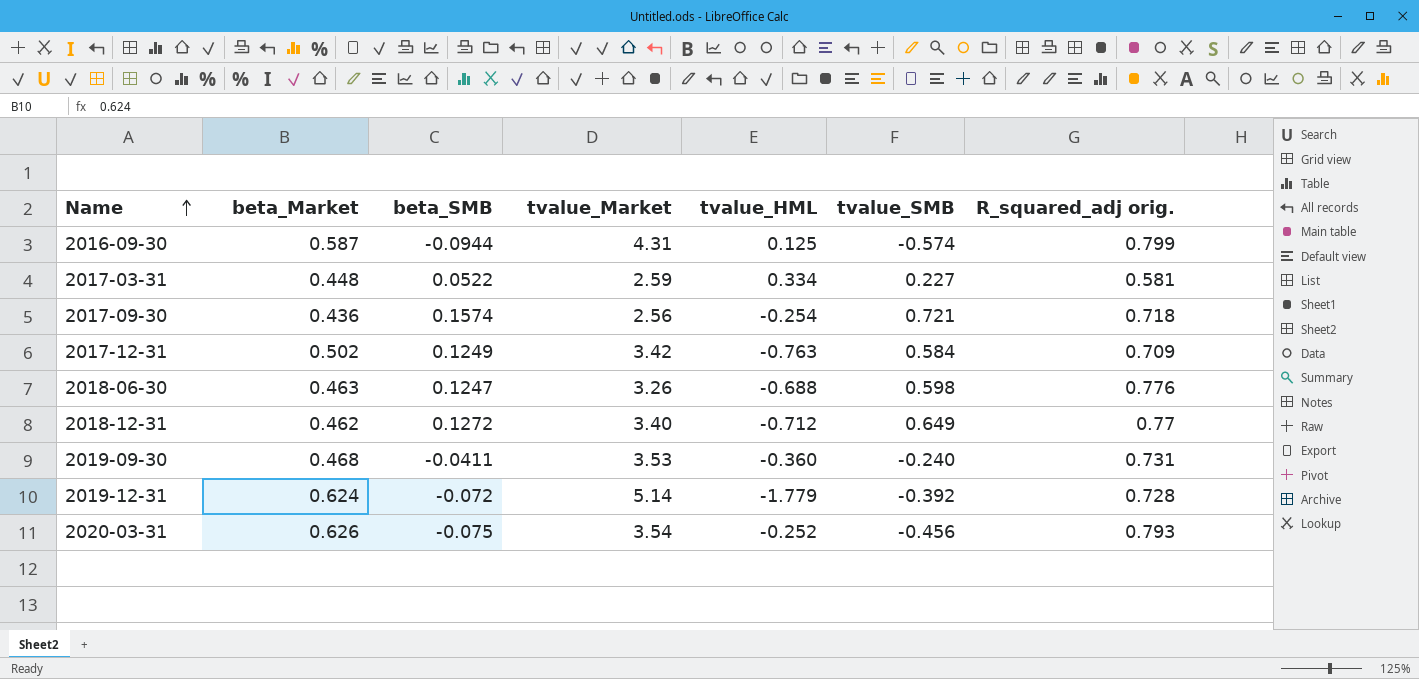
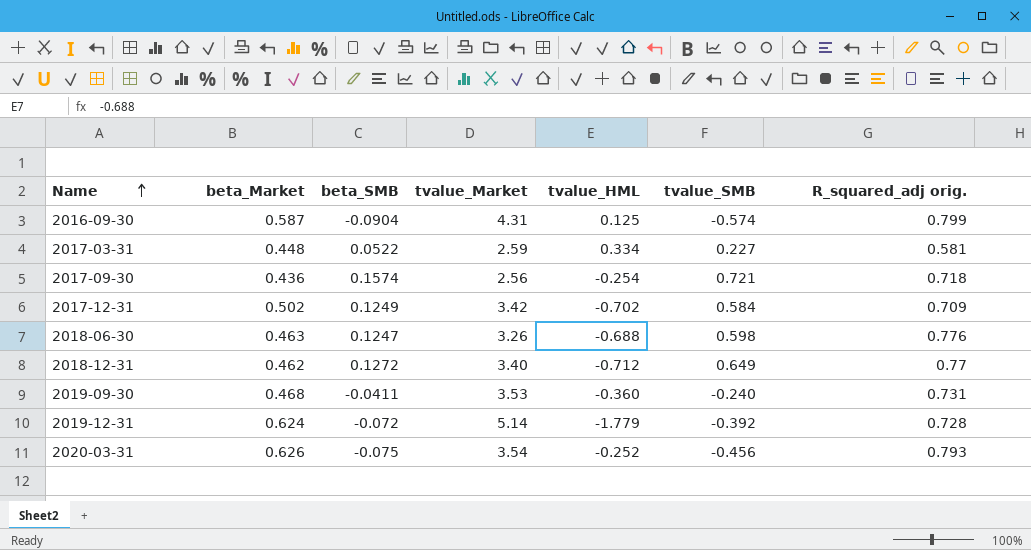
2016-09-30 | beta_SMB: -0.0944 -> -0.0904
2017-12-31 | tvalue_HML: -0.763 -> -0.702

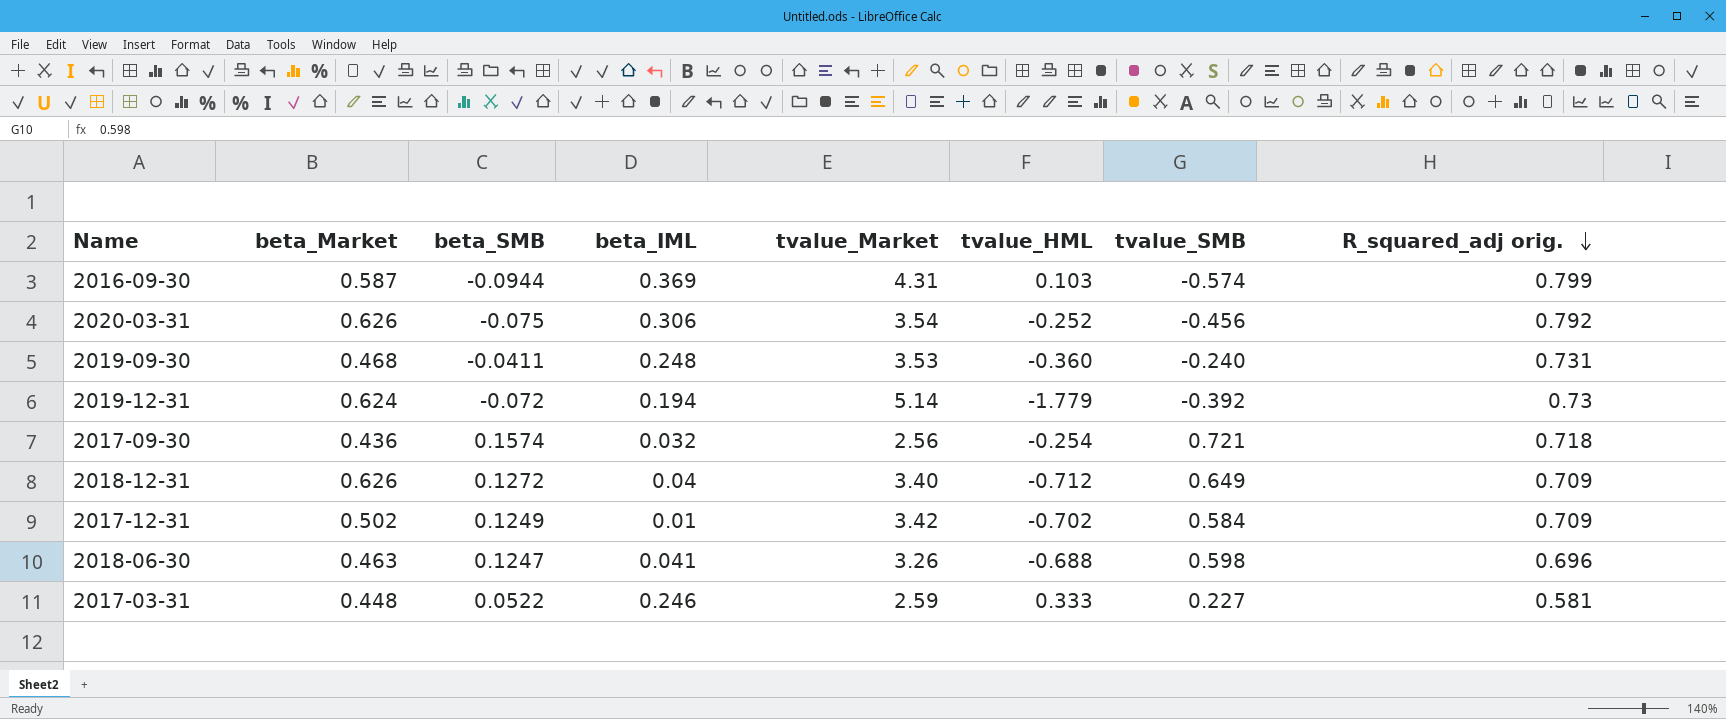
row order: Name ascending -> R_squared_adj orig. descending
column beta_IML | position: none -> 4
2016-09-30 | beta_SMB: -0.0904 -> -0.0944
2016-09-30 | tvalue_HML: 0.125 -> 0.103
2020-03-31 | R_squared_adj orig.: 0.793 -> 0.792
2019-12-31 | R_squared_adj orig.: 0.728 -> 0.73
2018-12-31 | beta_Market: 0.462 -> 0.626
2018-12-31 | R_squared_adj orig.: 0.77 -> 0.709
2018-06-30 | R_squared_adj orig.: 0.776 -> 0.696
2017-03-31 | tvalue_HML: 0.334 -> 0.333

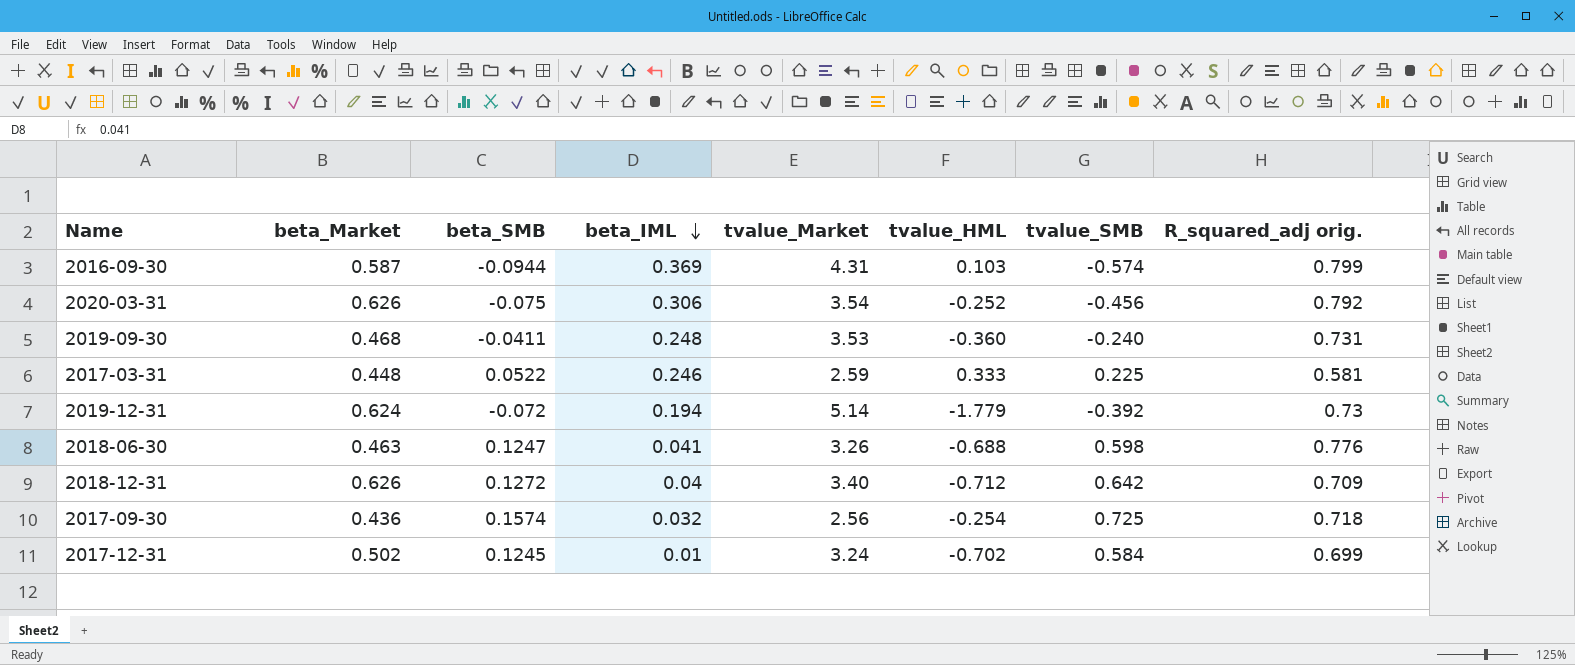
row order: R_squared_adj orig. descending -> beta_IML descending
2017-03-31 | tvalue_SMB: 0.227 -> 0.225
2018-06-30 | R_squared_adj orig.: 0.696 -> 0.776
2018-12-31 | tvalue_SMB: 0.649 -> 0.642
2017-09-30 | tvalue_SMB: 0.721 -> 0.725
2017-12-31 | beta_SMB: 0.1249 -> 0.1245
2017-12-31 | tvalue_Market: 3.42 -> 3.24
2017-12-31 | R_squared_adj orig.: 0.709 -> 0.699

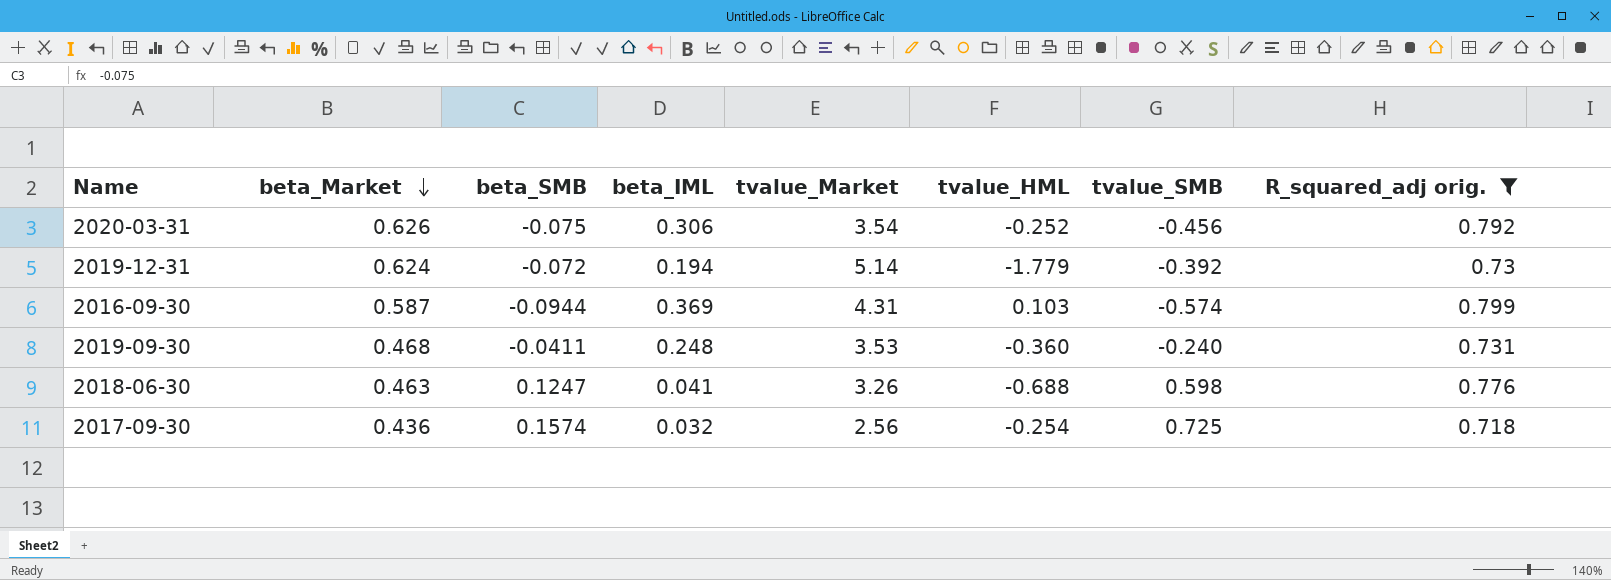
filter: none -> R_squared_adj orig. >= 0.718
row order: beta_IML descending -> beta_Market descending

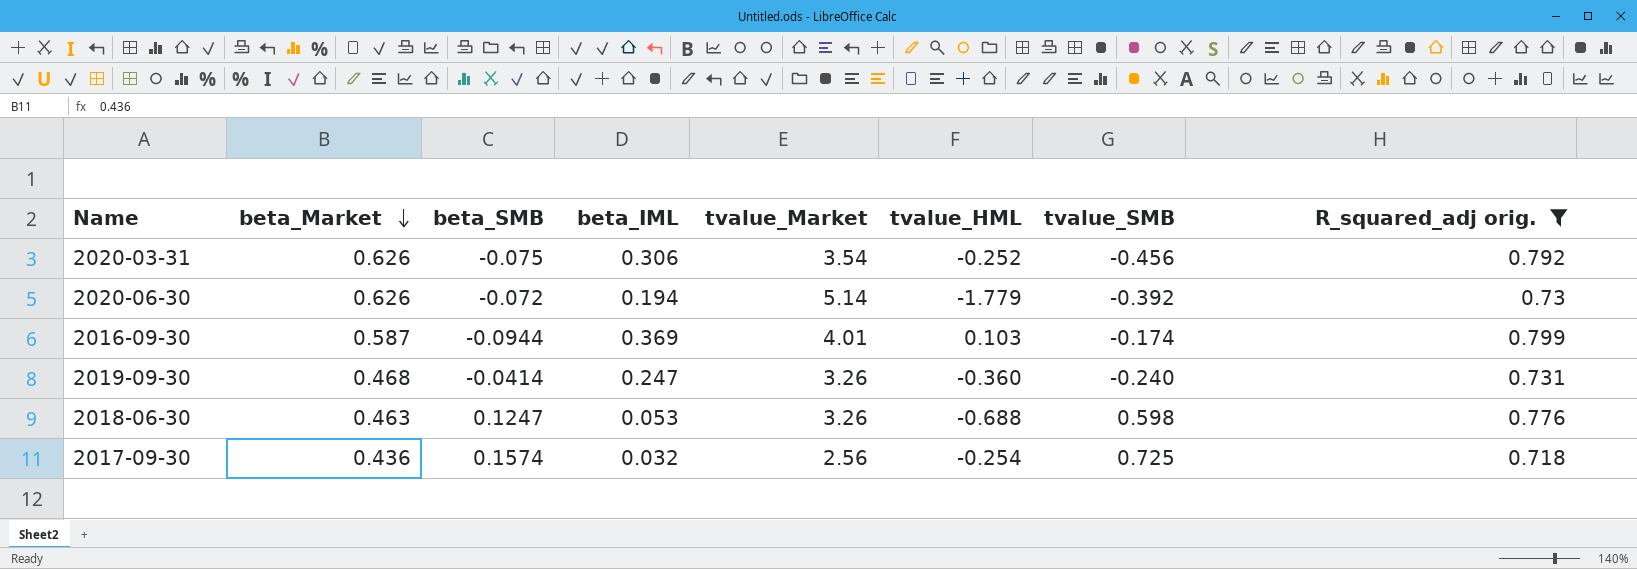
row 2019-12-31: 0.624 | -0.072 | 0.194 | 5.14 | -1.779 | -0.392 | 0.73 -> none
row 2020-06-30: none -> 0.626 | -0.072 | 0.194 | 5.14 | -1.779 | -0.392 | 0.73
2016-09-30 | tvalue_Market: 4.31 -> 4.01
2016-09-30 | tvalue_SMB: -0.574 -> -0.174
2019-09-30 | beta_SMB: -0.0411 -> -0.0414
2019-09-30 | beta_IML: 0.248 -> 0.247
2019-09-30 | tvalue_Market: 3.53 -> 3.26
2018-06-30 | beta_IML: 0.041 -> 0.053

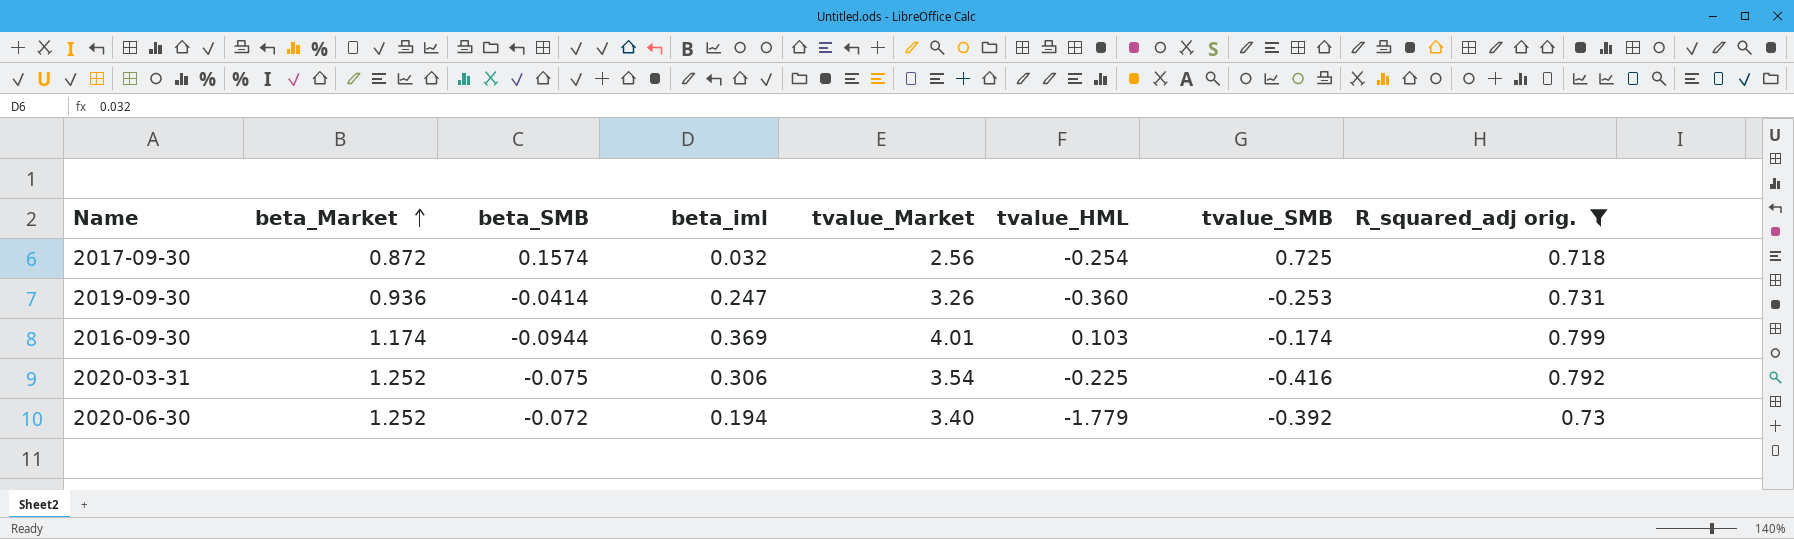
row order: beta_Market descending -> beta_Market ascending
column name: beta_IML -> beta_iml
row 2018-06-30: 0.463 | 0.1247 | 0.053 | 3.26 | -0.688 | 0.598 | 0.776 -> none
2017-09-30 | beta_Market: 0.436 -> 0.872
2019-09-30 | beta_Market: 0.468 -> 0.936
2019-09-30 | tvalue_SMB: -0.240 -> -0.253
2016-09-30 | beta_Market: 0.587 -> 1.174
2020-03-31 | beta_Market: 0.626 -> 1.252
2020-03-31 | tvalue_HML: -0.252 -> -0.225
2020-03-31 | tvalue_SMB: -0.456 -> -0.416
2020-06-30 | beta_Market: 0.626 -> 1.252
2020-06-30 | tvalue_Market: 5.14 -> 3.40

